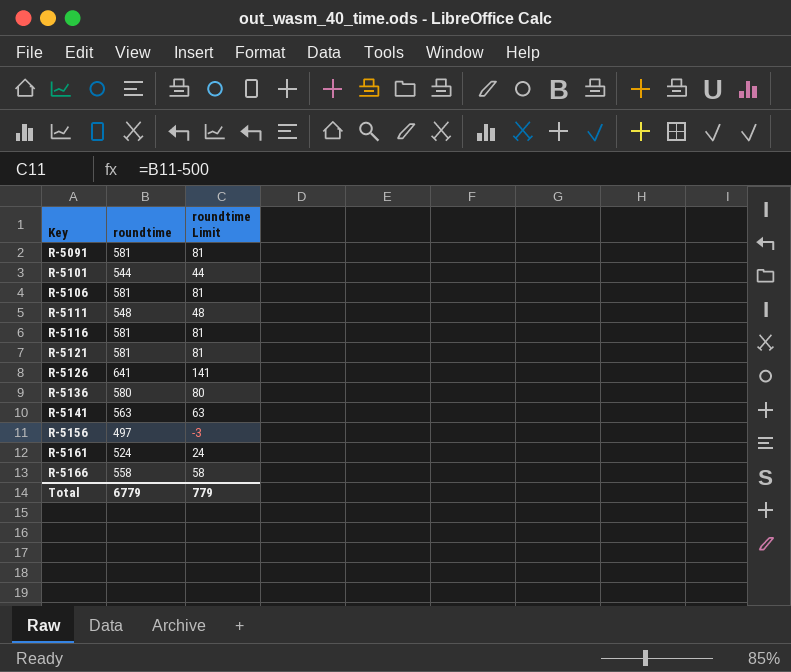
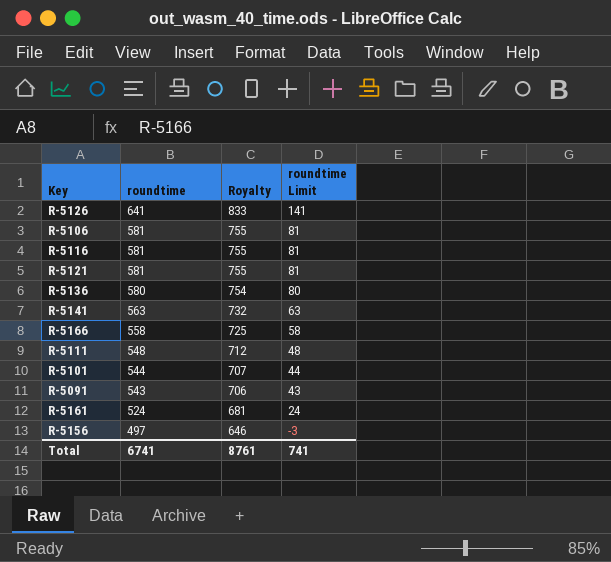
row order: Key ascending -> roundtime descending
column Royalty | formula: none -> [roundtime] * 1.3
R-5091 | roundtime: 581 -> 543
R-5091 | roundtime Limit: 81 -> 43
Total | roundtime: 6779 -> 6741
Total | roundtime Limit: 779 -> 741

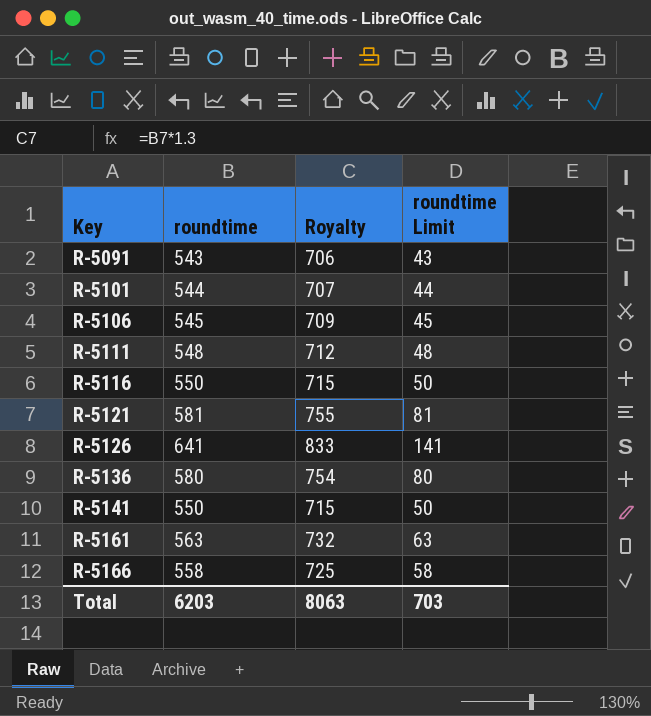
row order: roundtime descending -> Key ascending
row R-5156: 497 | 646 | -3 -> none
R-5106 | roundtime: 581 -> 545
R-5106 | Royalty: 755 -> 709
R-5106 | roundtime Limit: 81 -> 45
R-5116 | roundtime: 581 -> 550
R-5116 | Royalty: 755 -> 715
R-5116 | roundtime Limit: 81 -> 50
R-5141 | roundtime: 563 -> 550
R-5141 | Royalty: 732 -> 715
R-5141 | roundtime Limit: 63 -> 50
R-5161 | roundtime: 524 -> 563
R-5161 | Royalty: 681 -> 732
R-5161 | roundtime Limit: 24 -> 63
Total | roundtime: 6741 -> 6203
Total | Royalty: 8761 -> 8063
Total | roundtime Limit: 741 -> 703

